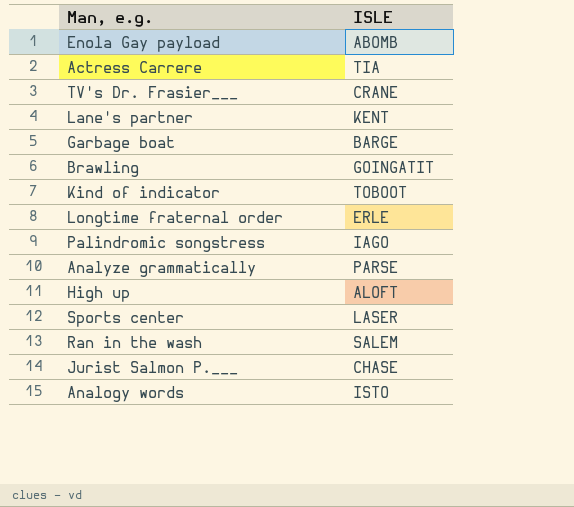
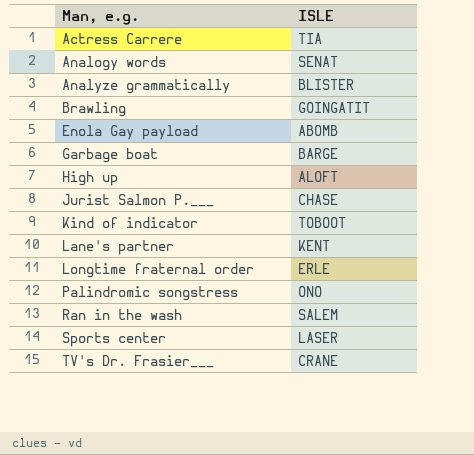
row order: none -> Man, e.g. ascending
Analogy words | ISLE: ISTO -> SENAT
Analyze grammatically | ISLE: PARSE -> BLISTER
Palindromic songstress | ISLE: IAGO -> ONO

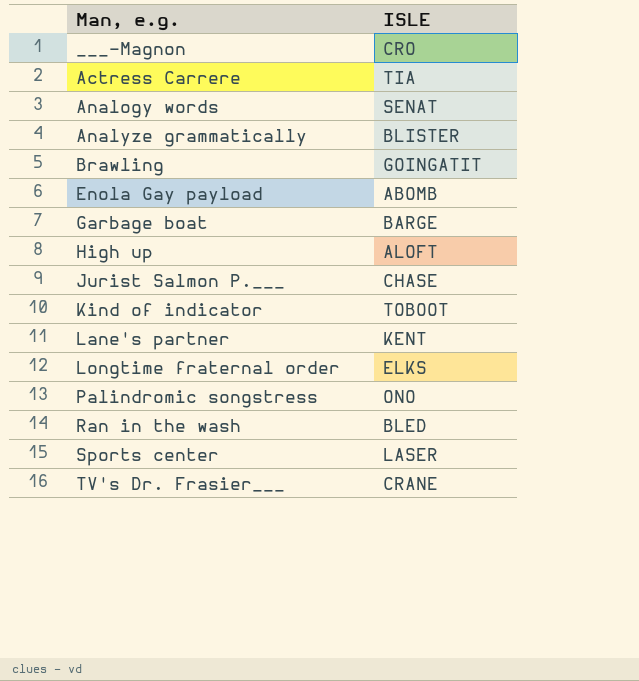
row ___-Magnon: none -> CRO
Longtime fraternal order | ISLE: ERLE -> ELKS
Ran in the wash | ISLE: SALEM -> BLED

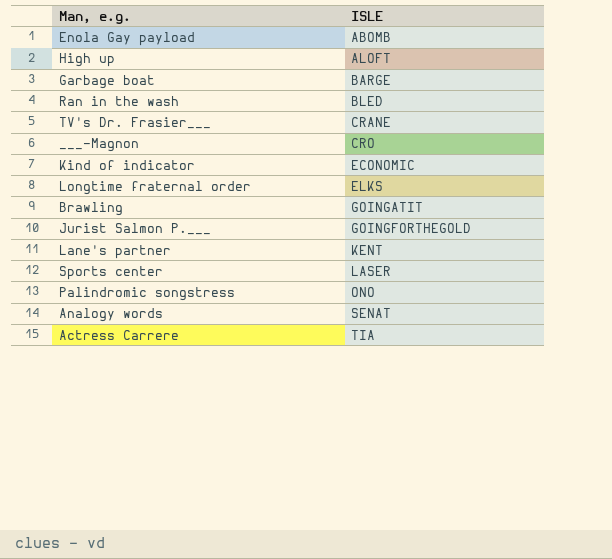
row order: Man, e.g. ascending -> ISLE ascending
row Analyze grammatically: BLISTER -> none
Kind of indicator | ISLE: TOBOOT -> ECONOMIC
Jurist Salmon P.___ | ISLE: CHASE -> GOINGFORTHEGOLD

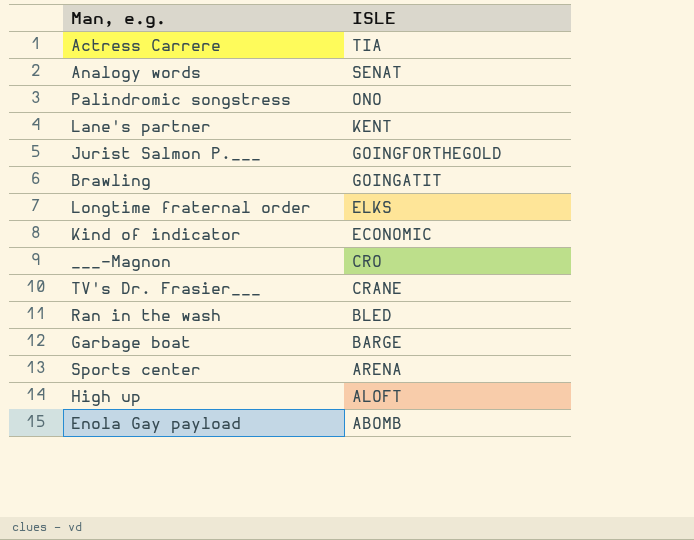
row order: ISLE ascending -> ISLE descending
Sports center | ISLE: LASER -> ARENA

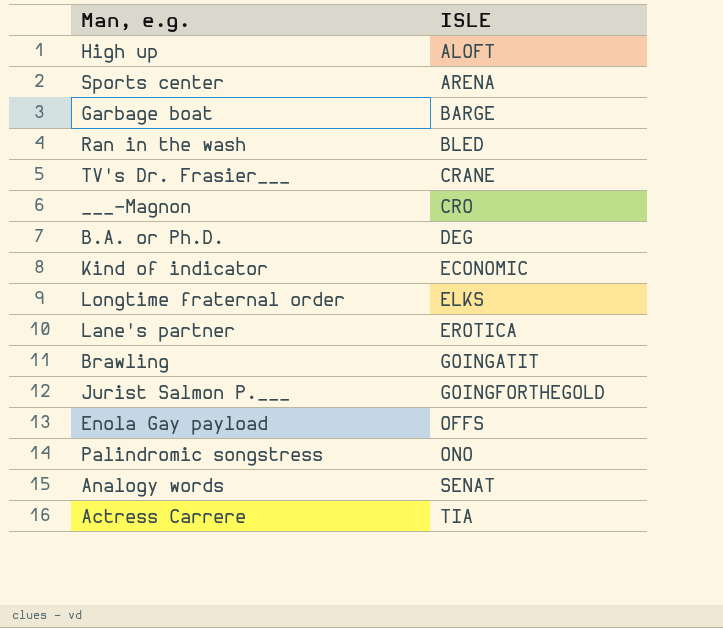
row order: ISLE descending -> ISLE ascending
row B.A. or Ph.D.: none -> DEG
Lane's partner | ISLE: KENT -> EROTICA
Enola Gay payload | ISLE: ABOMB -> OFFS

